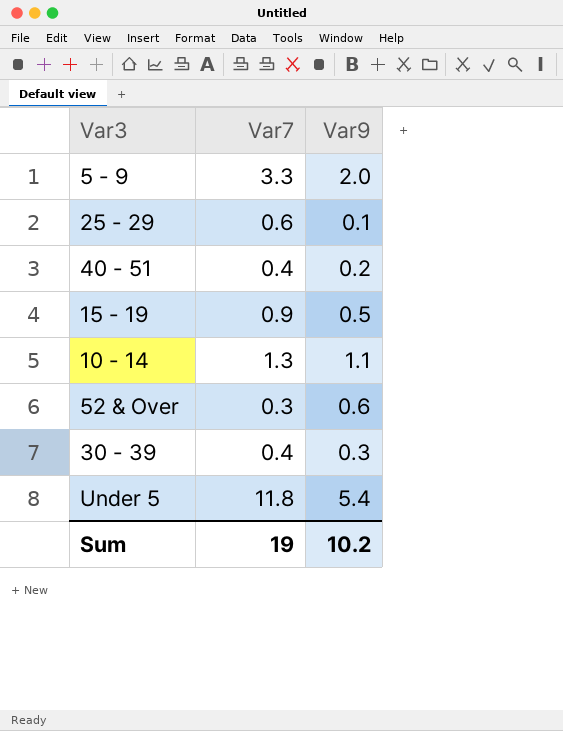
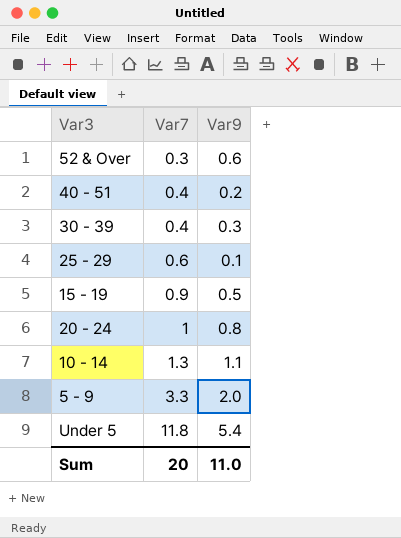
row order: none -> Var7 ascending
row 20 - 24: none -> 1 | 0.8
Sum | Var7: 19 -> 20
Sum | Var9: 10.2 -> 11.0

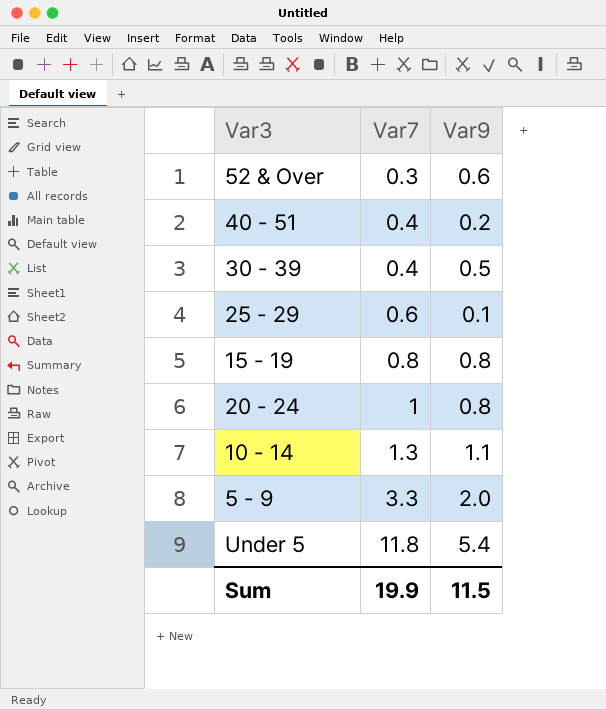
30 - 39 | Var9: 0.3 -> 0.5
15 - 19 | Var7: 0.9 -> 0.8
15 - 19 | Var9: 0.5 -> 0.8
Sum | Var7: 20 -> 19.9
Sum | Var9: 11.0 -> 11.5

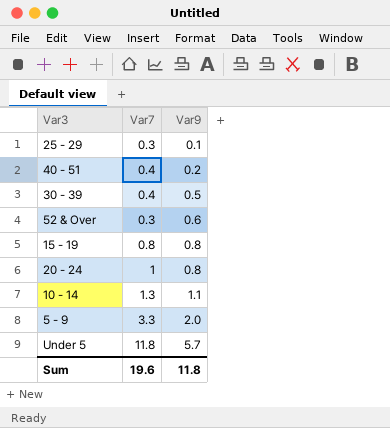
row order: Var7 ascending -> Var9 ascending
25 - 29 | Var7: 0.6 -> 0.3
Under 5 | Var9: 5.4 -> 5.7
Sum | Var7: 19.9 -> 19.6
Sum | Var9: 11.5 -> 11.8

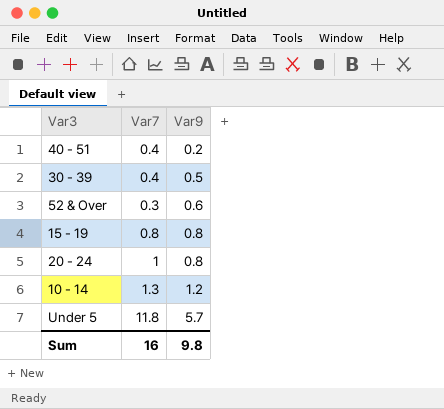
row 25 - 29: 0.3 | 0.1 -> none
row 5 - 9: 3.3 | 2.0 -> none
10 - 14 | Var9: 1.1 -> 1.2
Sum | Var7: 19.6 -> 16
Sum | Var9: 11.8 -> 9.8

